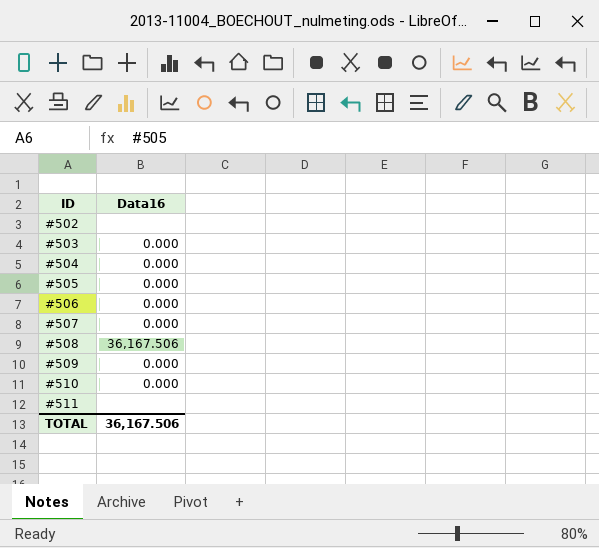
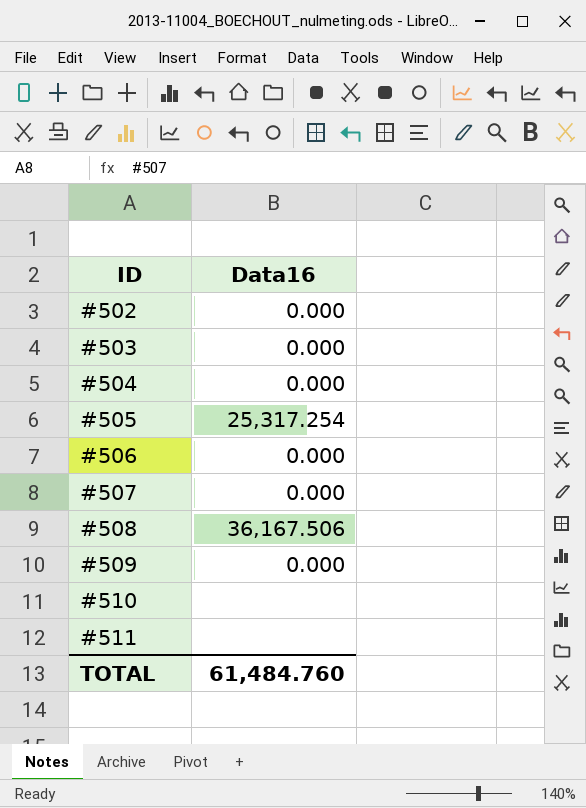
#502 | Data16: none -> 0.000
#505 | Data16: 0.000 -> 25,317.254
#510 | Data16: 0.000 -> none
TOTAL | Data16: 36,167.506 -> 61,484.760

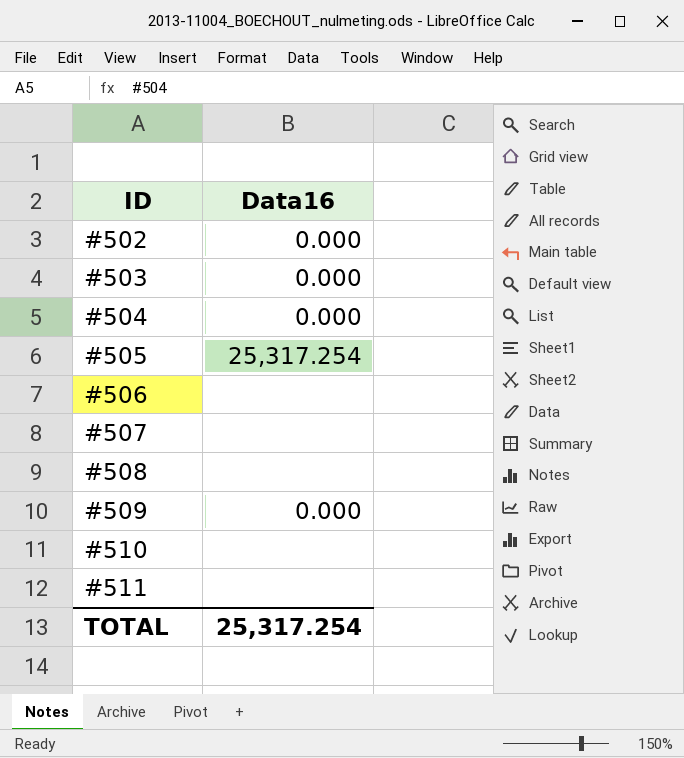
#506 | Data16: 0.000 -> none
#507 | Data16: 0.000 -> none
#508 | Data16: 36,167.506 -> none
TOTAL | Data16: 61,484.760 -> 25,317.254

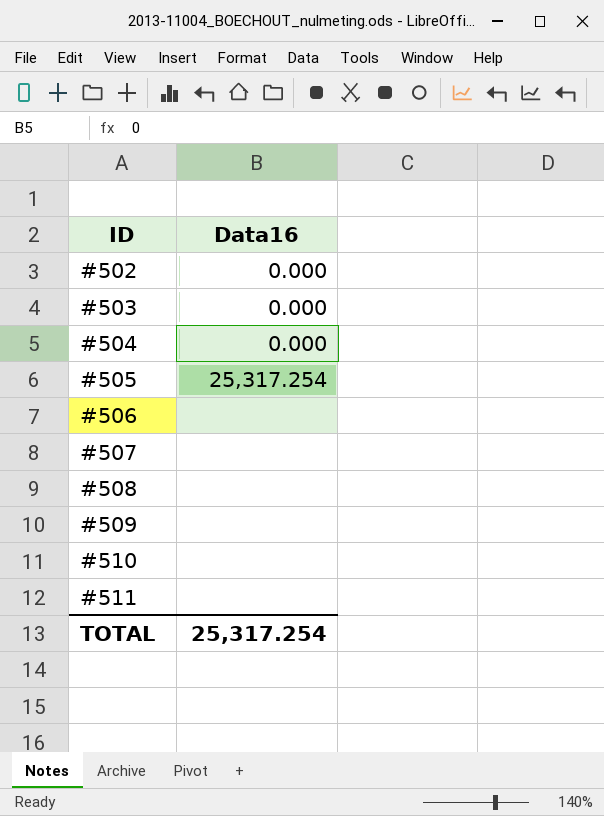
#509 | Data16: 0.000 -> none

